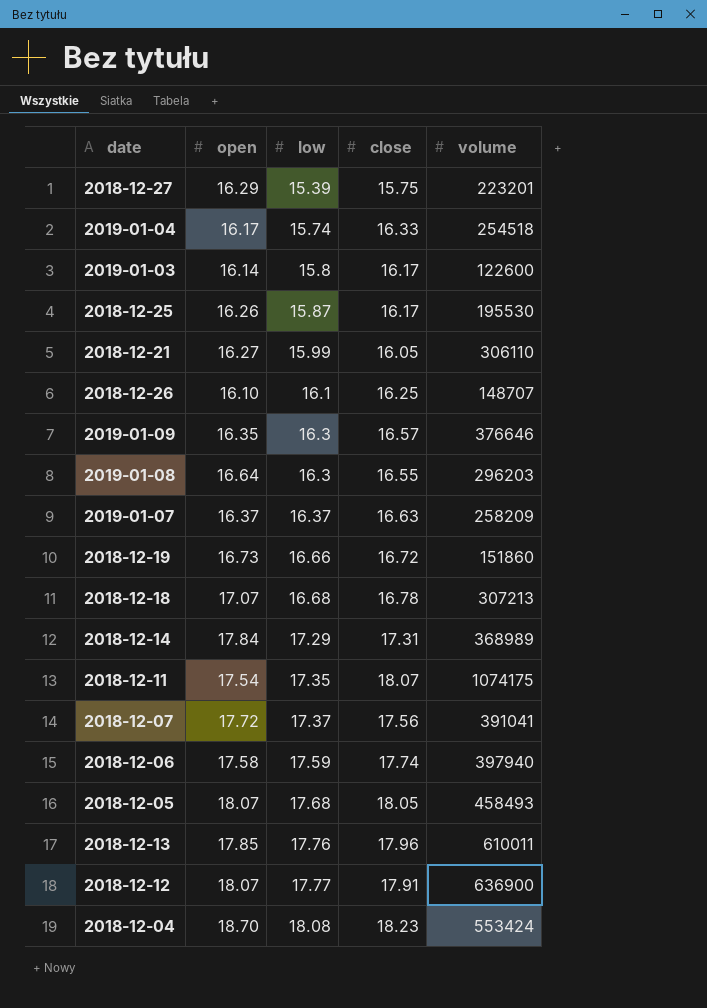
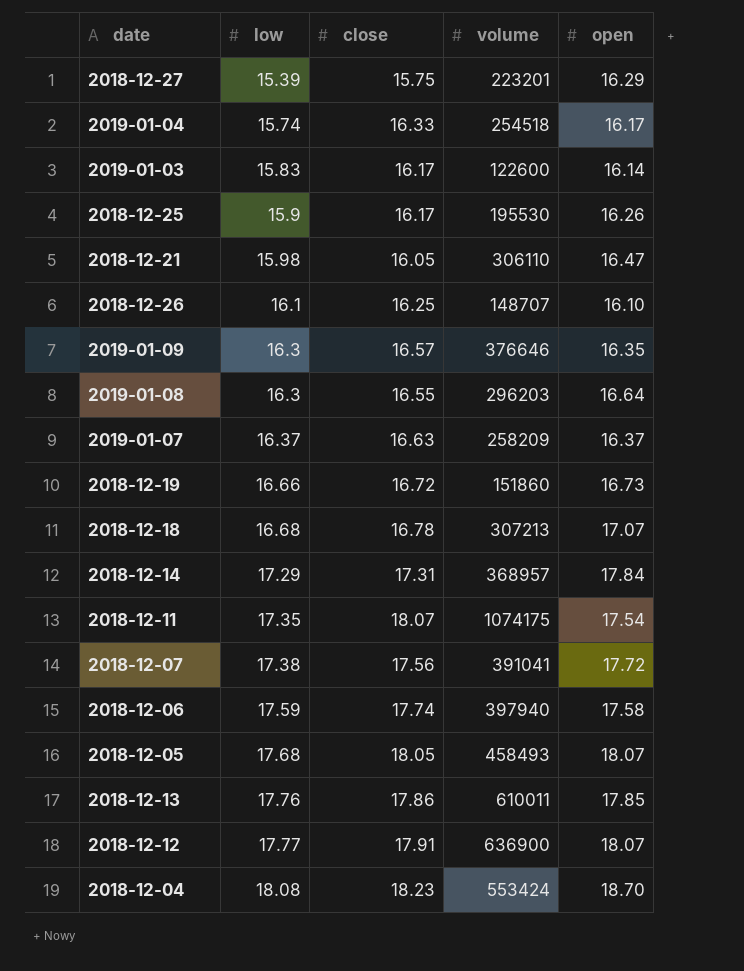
column open | position: 2 -> 5
2019-01-03 | low: 15.8 -> 15.83
2018-12-25 | low: 15.87 -> 15.9
2018-12-21 | low: 15.99 -> 15.98
2018-12-21 | open: 16.27 -> 16.47
2018-12-14 | volume: 368989 -> 368957
2018-12-07 | low: 17.37 -> 17.38
2018-12-13 | close: 17.96 -> 17.86

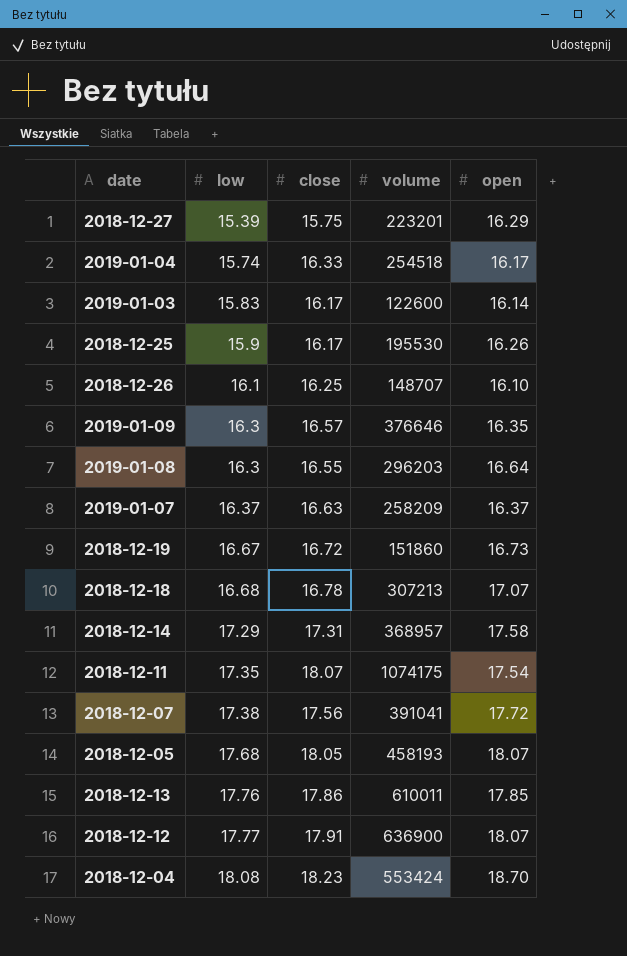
row 2018-12-21: 15.98 | 16.05 | 306110 | 16.47 -> none
row 2018-12-06: 17.59 | 17.74 | 397940 | 17.58 -> none
2018-12-19 | low: 16.66 -> 16.67
2018-12-14 | open: 17.84 -> 17.58
2018-12-05 | volume: 458493 -> 458193

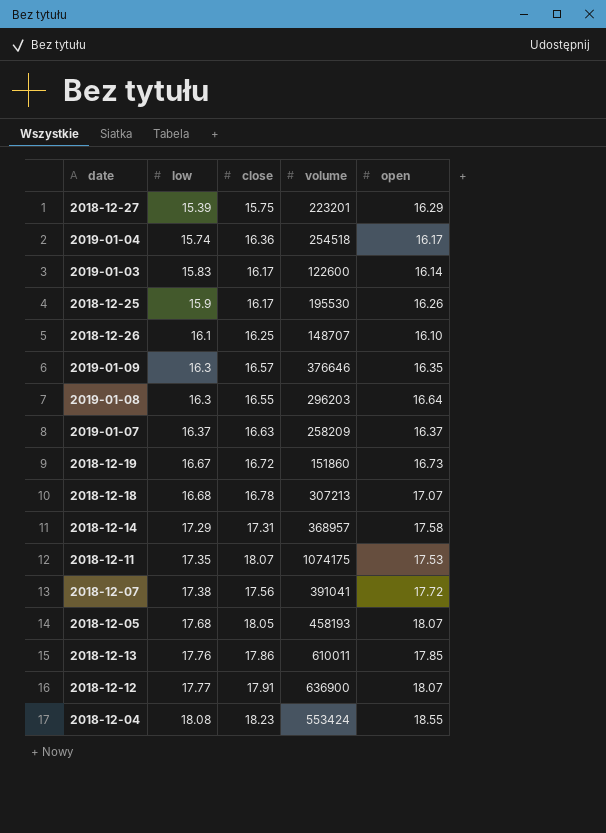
2019-01-04 | close: 16.33 -> 16.36
2018-12-11 | open: 17.54 -> 17.53
2018-12-04 | open: 18.70 -> 18.55

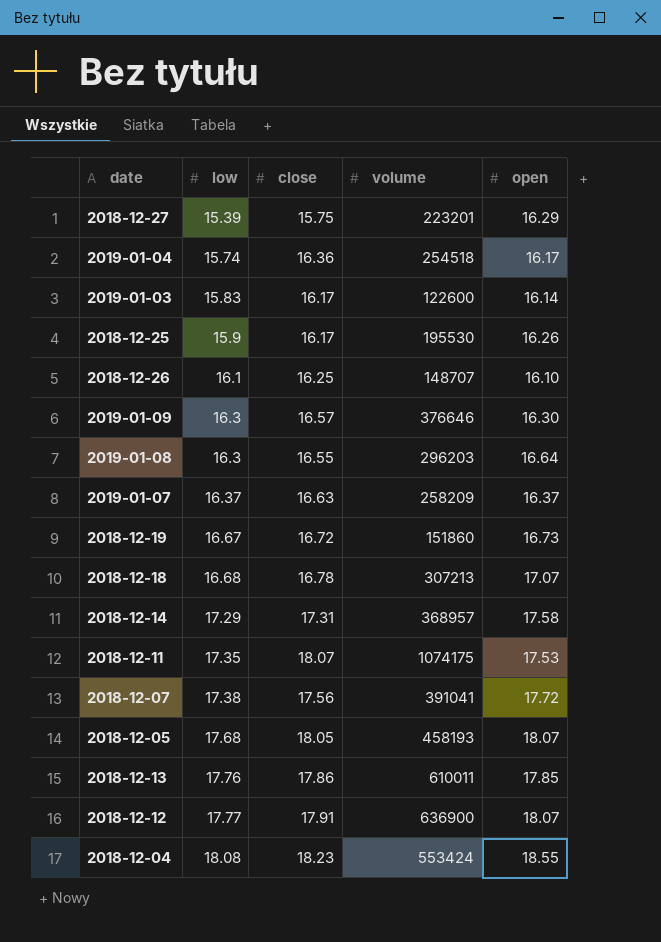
2019-01-09 | open: 16.35 -> 16.30

